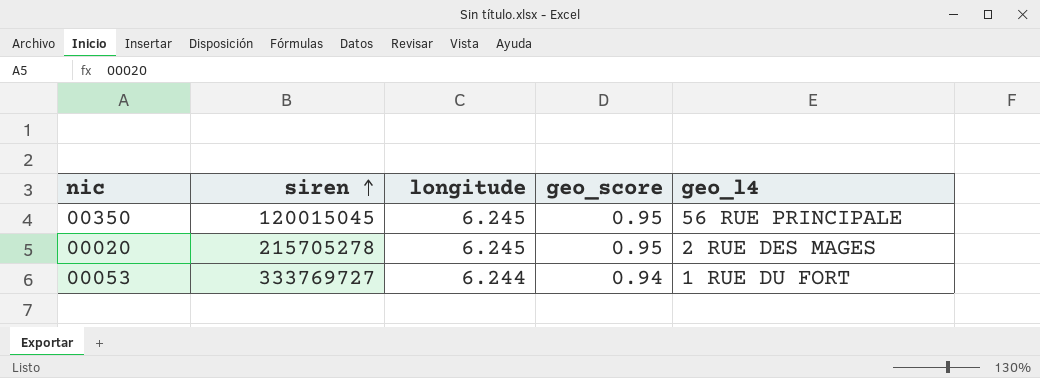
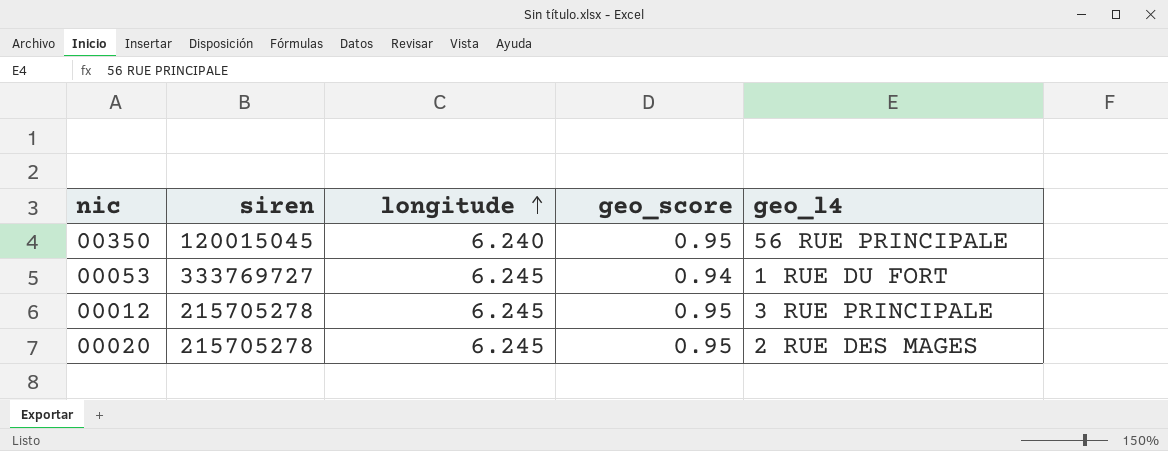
row order: siren ascending -> longitude ascending
00350 | longitude: 6.245 -> 6.240
00053 | longitude: 6.244 -> 6.245
row 00012: none -> 215705278 | 6.245 | 0.95 | 3 RUE PRINCIPALE

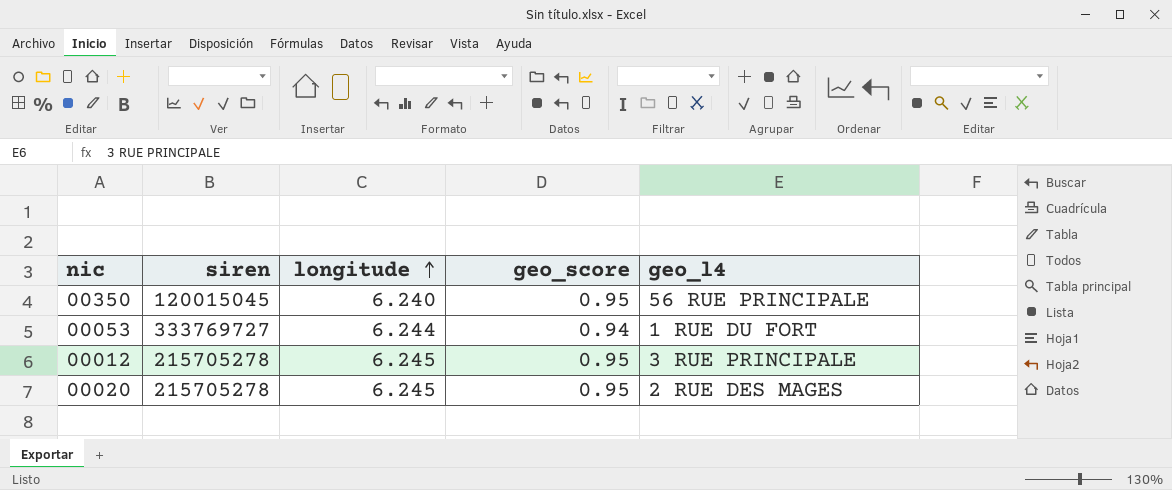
00053 | longitude: 6.245 -> 6.244

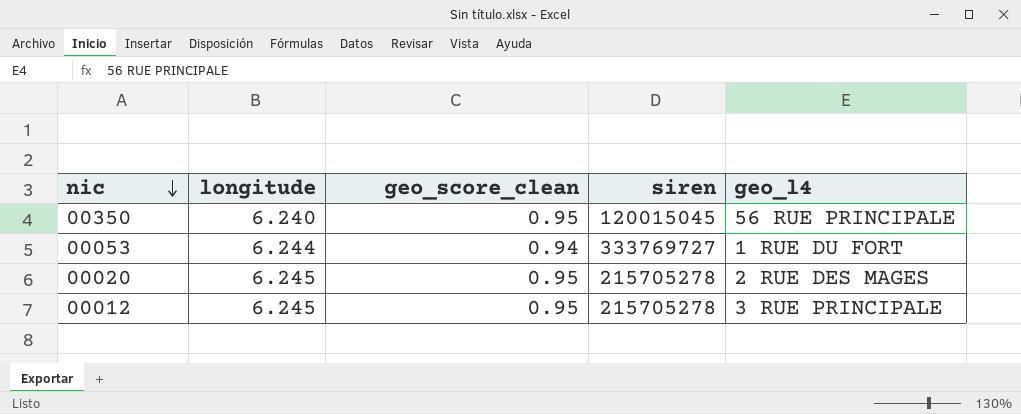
row order: longitude ascending -> nic descending
column name: geo_score -> geo_score_clean
column siren | position: 2 -> 4

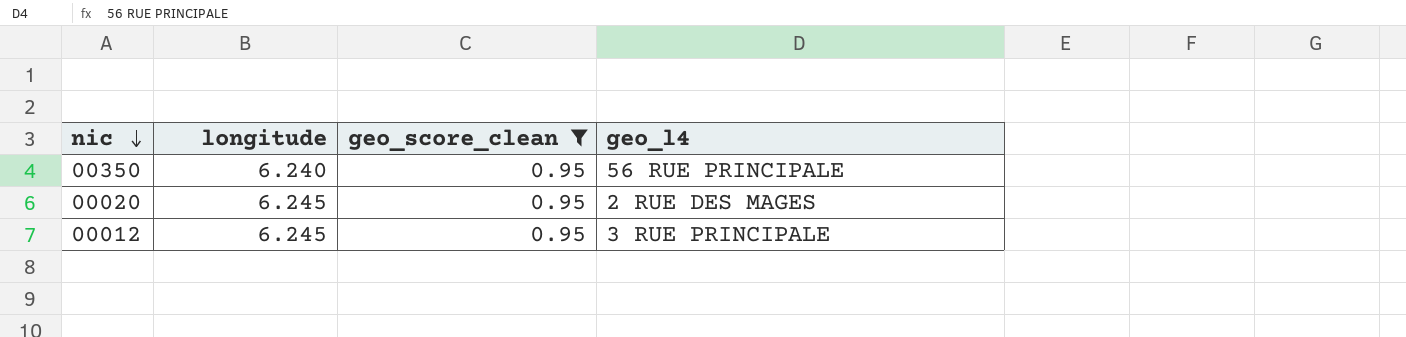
filter: none -> geo_score_clean = 0.95
column siren | position: 4 -> none

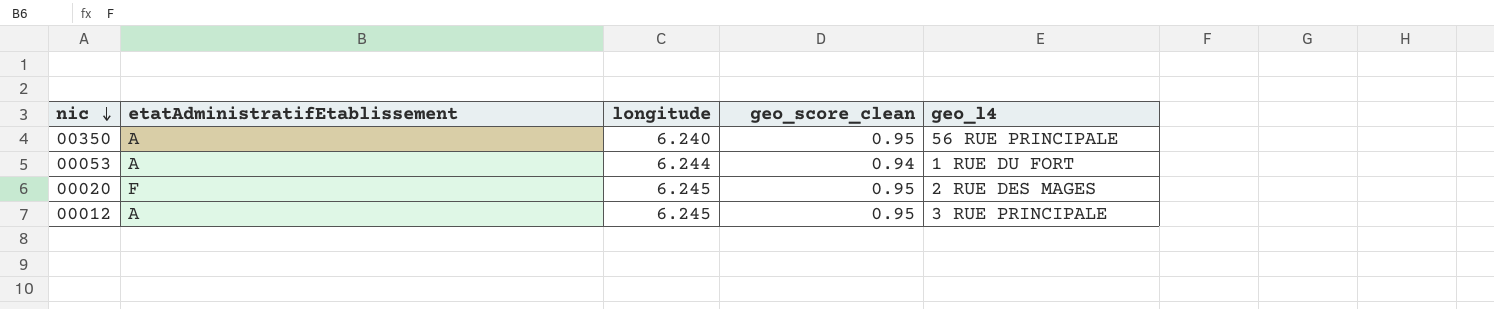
filter: geo_score_clean = 0.95 -> none
column etatAdministratifEtablissement | position: none -> 2

